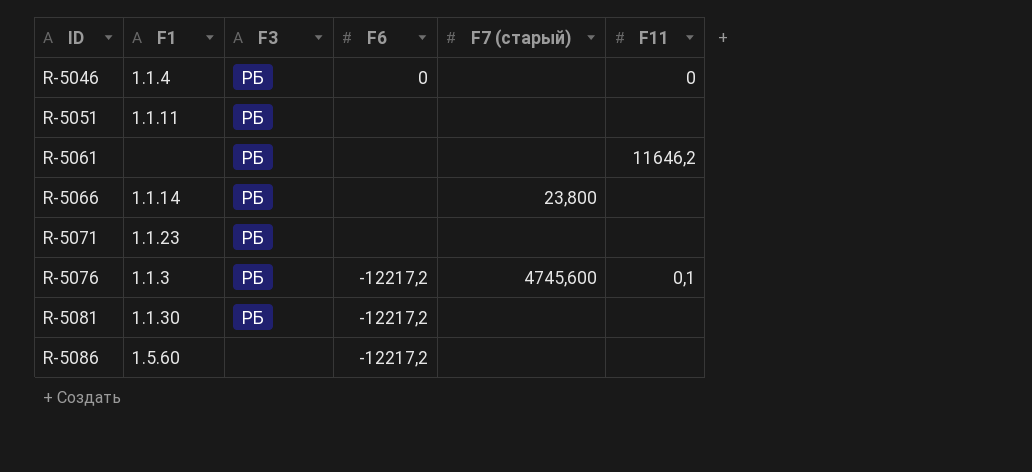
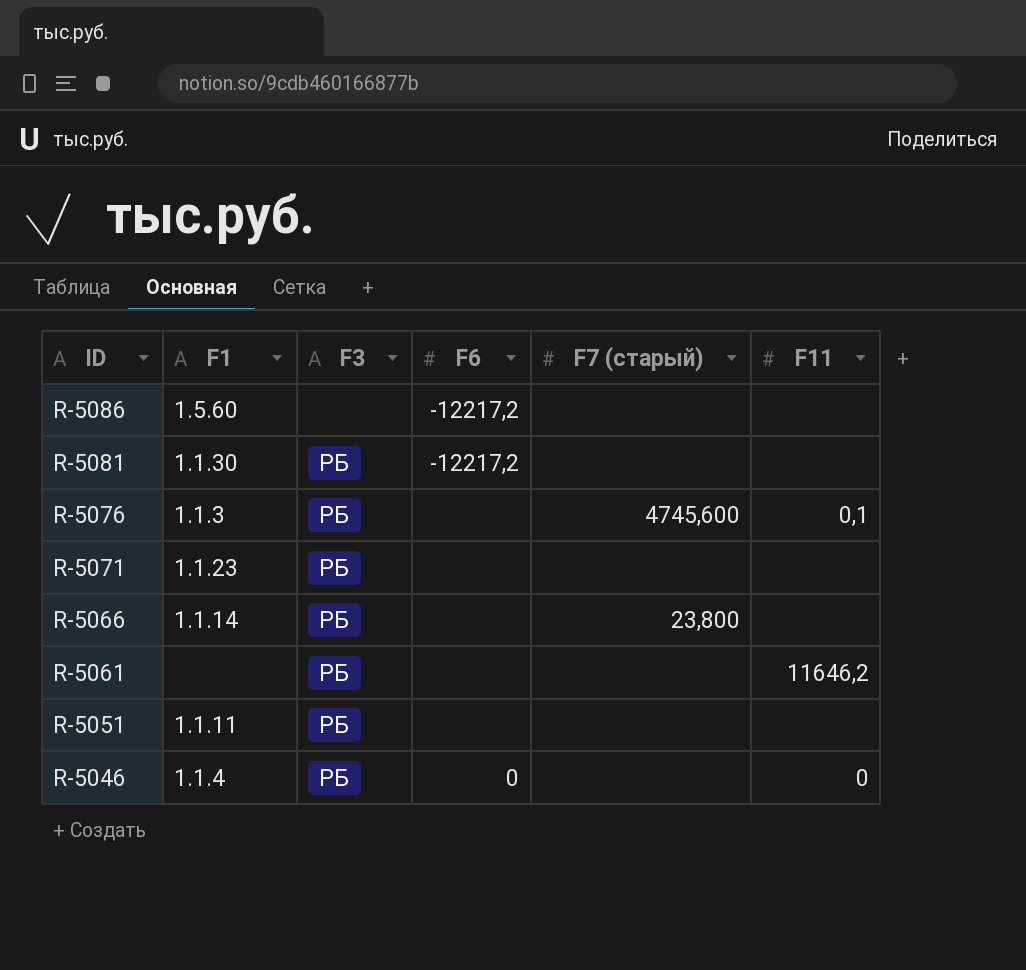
row order: ID ascending -> ID descending
R-5076 | F6: -12217,2 -> none

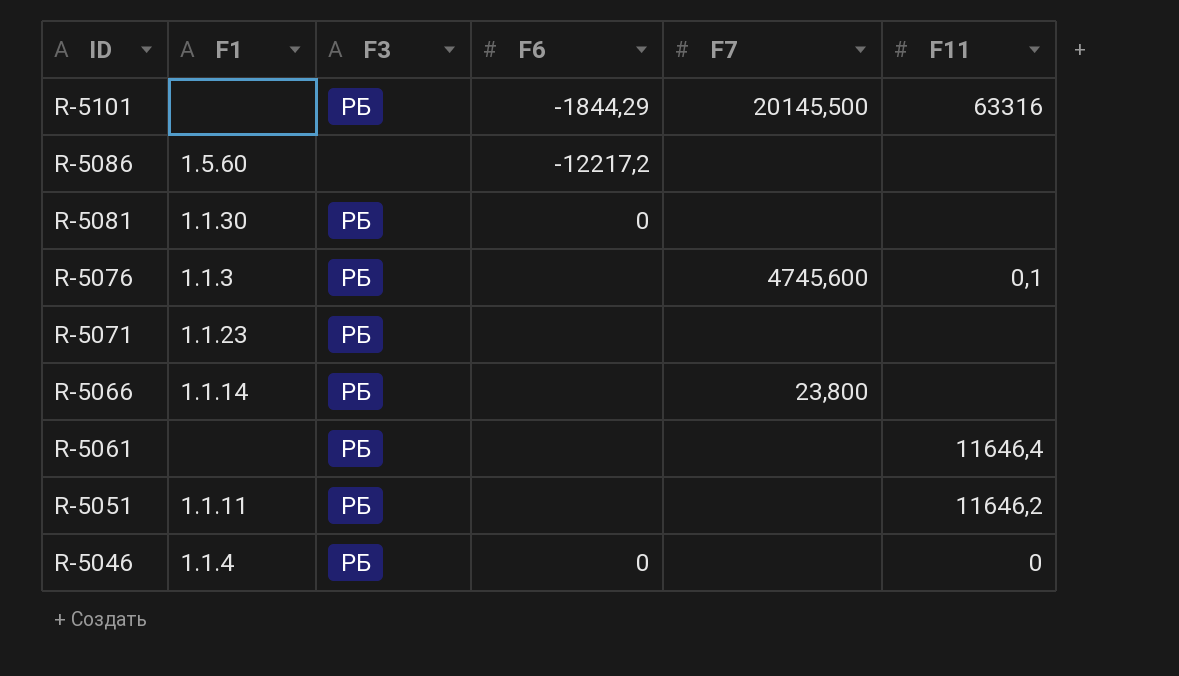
column name: F7 (старый) -> F7
row R-5101: none -> none | РБ | -1844,29 | 20145,500 | 63316
R-5081 | F6: -12217,2 -> 0
R-5061 | F11: 11646,2 -> 11646,4
R-5051 | F11: none -> 11646,2

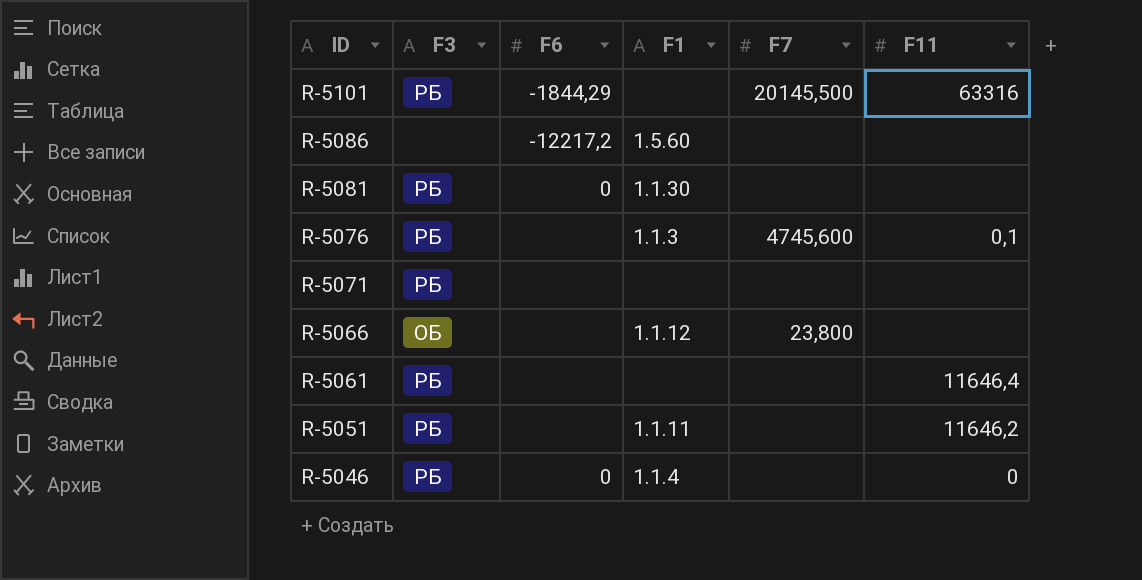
column F1 | position: 2 -> 4
R-5071 | F1: 1.1.23 -> none
R-5066 | F3: РБ -> ОБ
R-5066 | F1: 1.1.14 -> 1.1.12

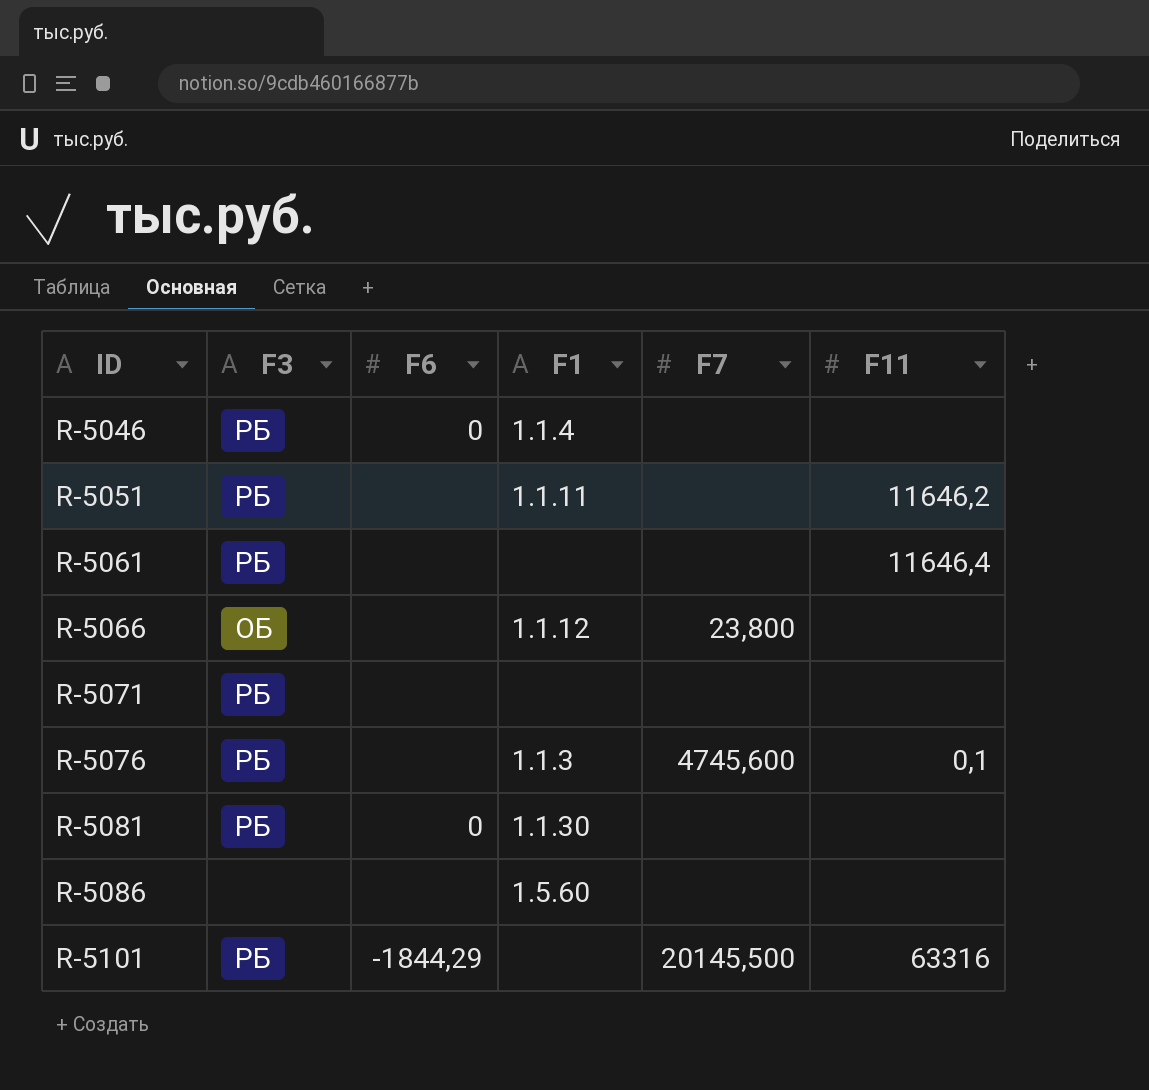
row order: ID descending -> ID ascending
R-5046 | F11: 0 -> none
R-5086 | F6: -12217,2 -> none

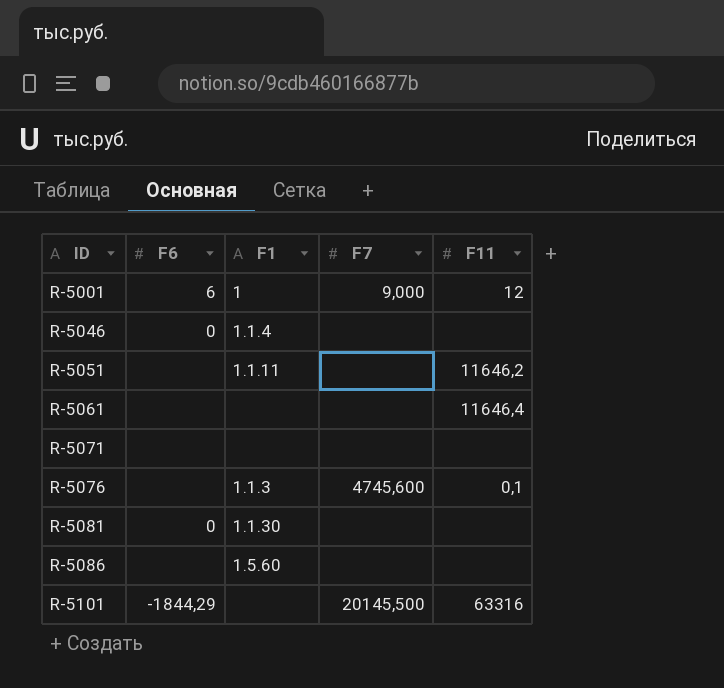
column F3 | position: 2 -> none
row R-5066: ОБ | none | 1.1.12 | 23,800 | none -> none
row R-5001: none -> 6 | 1 | 9,000 | 12

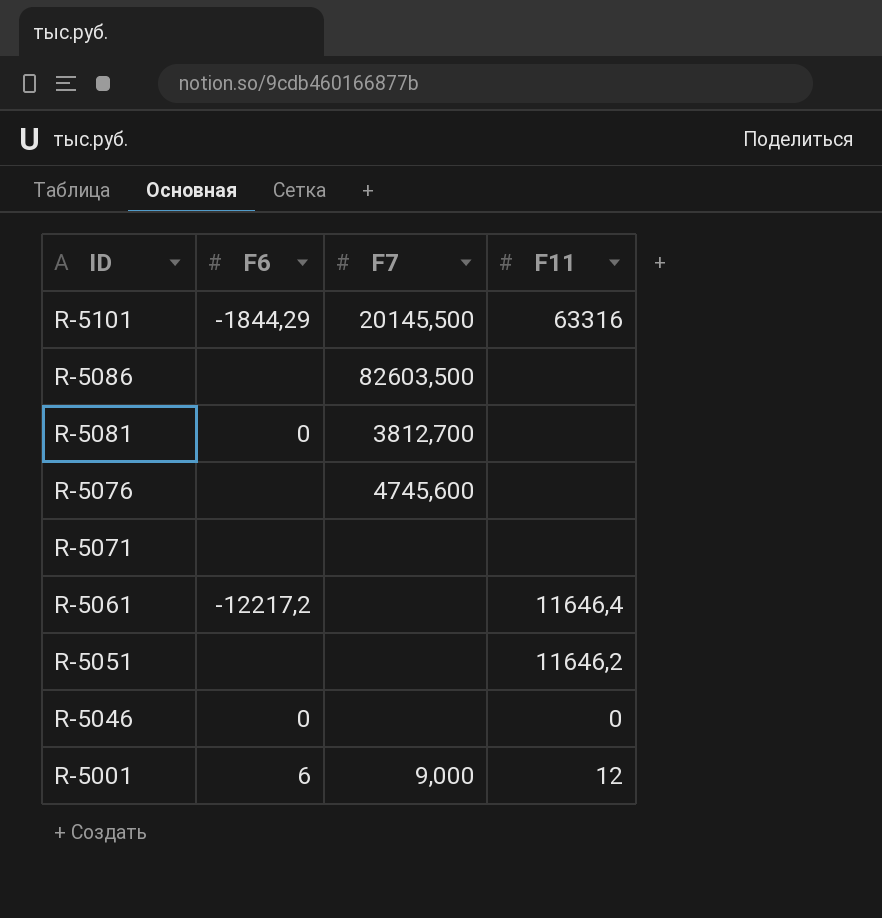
row order: ID ascending -> ID descending
column F1 | position: 3 -> none
R-5086 | F7: none -> 82603,500
R-5081 | F7: none -> 3812,700
R-5076 | F11: 0,1 -> none
R-5061 | F6: none -> -12217,2
R-5046 | F11: none -> 0

